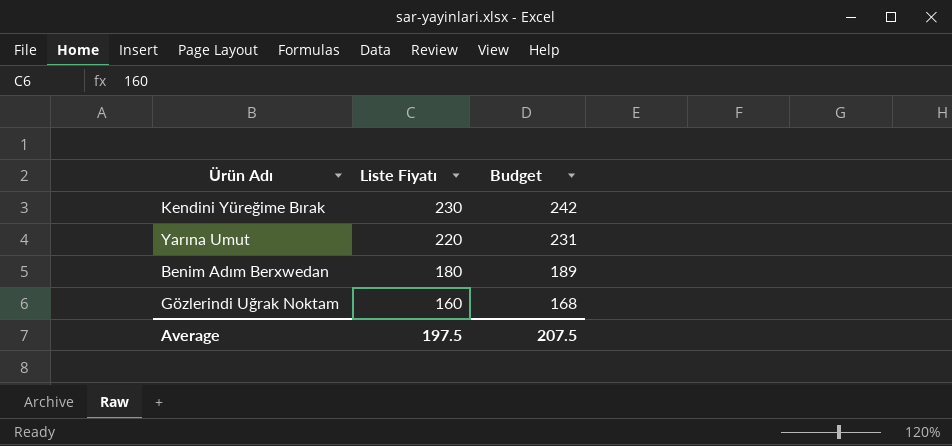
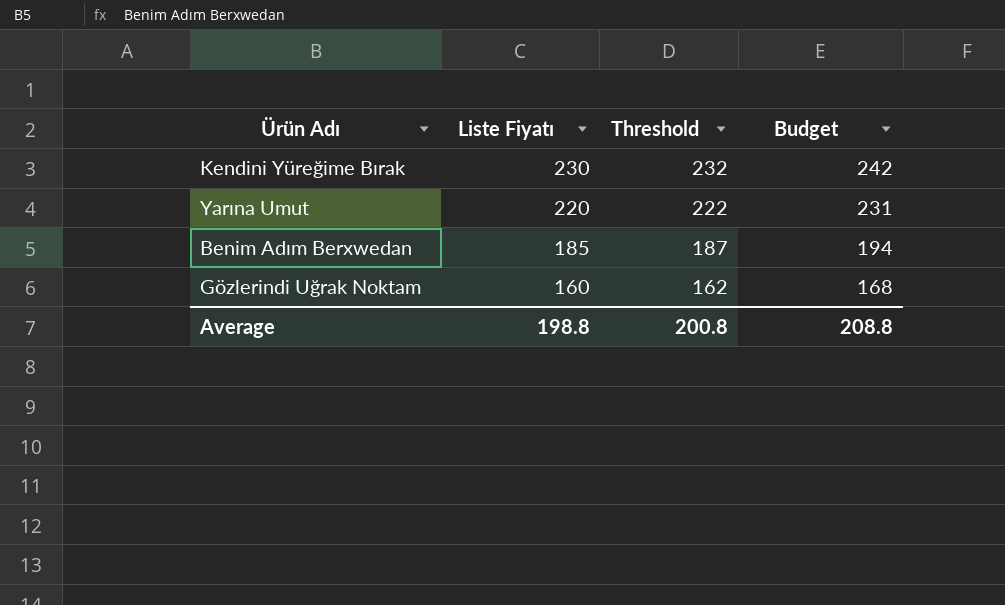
column Threshold | formula: none -> [Liste Fiyatı] + 2
Benim Adım Berxwedan | Liste Fiyatı: 180 -> 185
Benim Adım Berxwedan | Budget: 189 -> 194
Average | Liste Fiyatı: 197.5 -> 198.8
Average | Budget: 207.5 -> 208.8

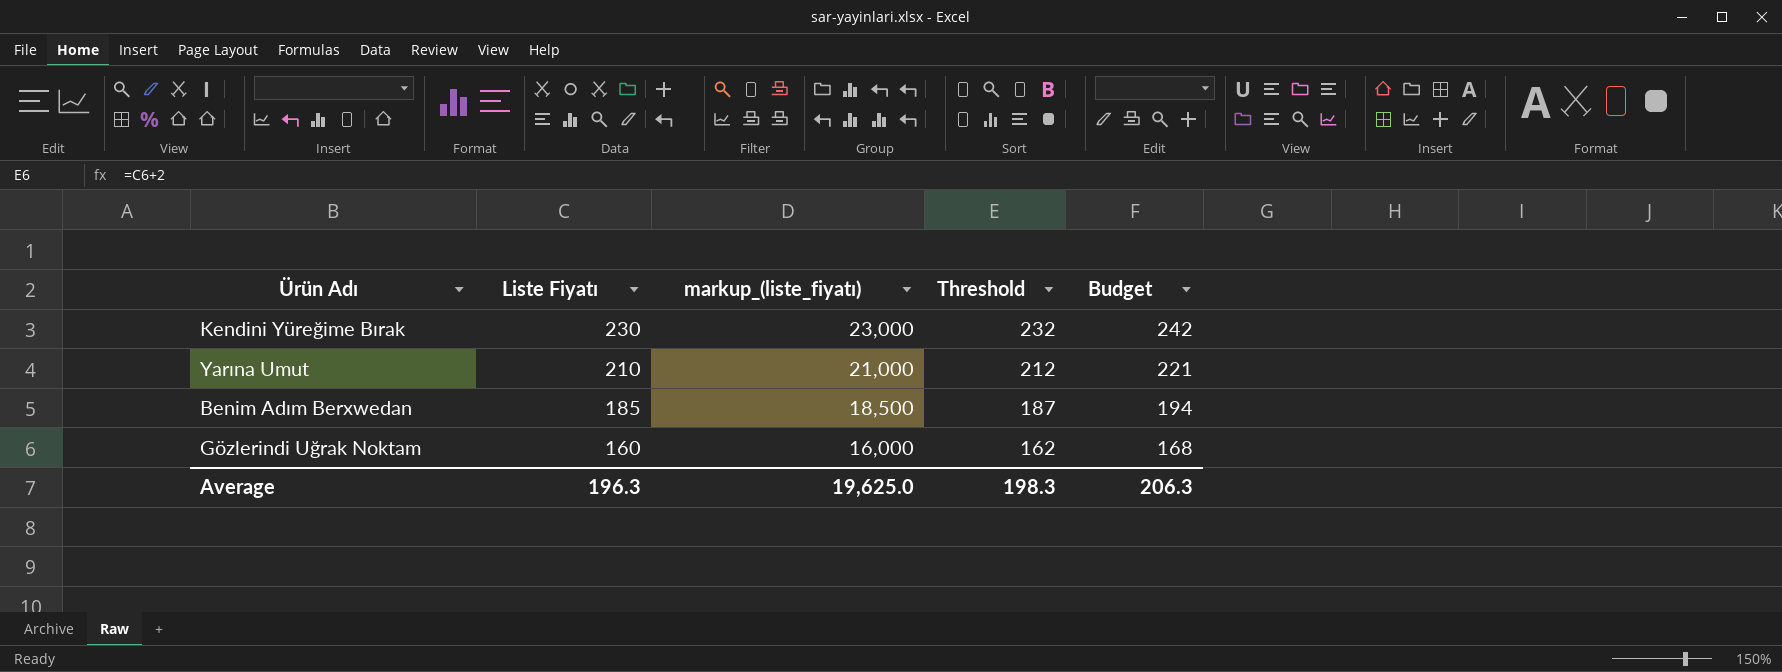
column markup_(liste_fiyatı) | formula: none -> [Liste Fiyatı] * 100
Yarına Umut | Liste Fiyatı: 220 -> 210
Yarına Umut | Threshold: 222 -> 212
Yarına Umut | Budget: 231 -> 221
Average | Liste Fiyatı: 198.8 -> 196.3
Average | Threshold: 200.8 -> 198.3
Average | Budget: 208.8 -> 206.3

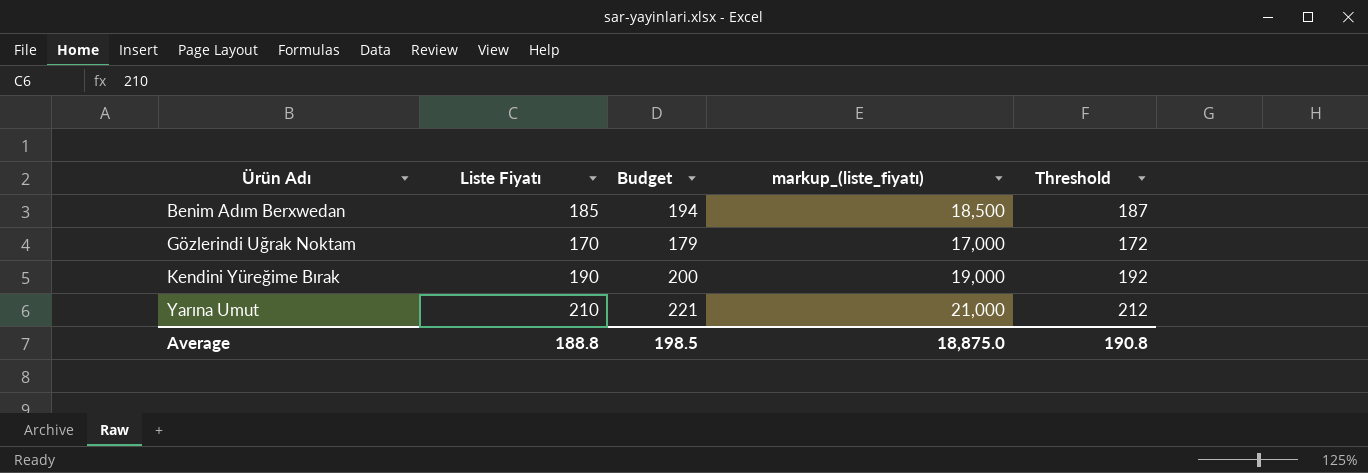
row order: Liste Fiyatı descending -> Ürün Adı ascending
column Budget | position: 5 -> 3
Gözlerindi Uğrak Noktam | Liste Fiyatı: 160 -> 170
Gözlerindi Uğrak Noktam | Budget: 168 -> 179
Gözlerindi Uğrak Noktam | markup_(liste_fiyatı): 16,000 -> 17,000
Gözlerindi Uğrak Noktam | Threshold: 162 -> 172
Kendini Yüreğime Bırak | Liste Fiyatı: 230 -> 190
Kendini Yüreğime Bırak | Budget: 242 -> 200
Kendini Yüreğime Bırak | markup_(liste_fiyatı): 23,000 -> 19,000
Kendini Yüreğime Bırak | Threshold: 232 -> 192
Average | Liste Fiyatı: 196.3 -> 188.8
Average | Budget: 206.3 -> 198.5
Average | markup_(liste_fiyatı): 19,625.0 -> 18,875.0
Average | Threshold: 198.3 -> 190.8

